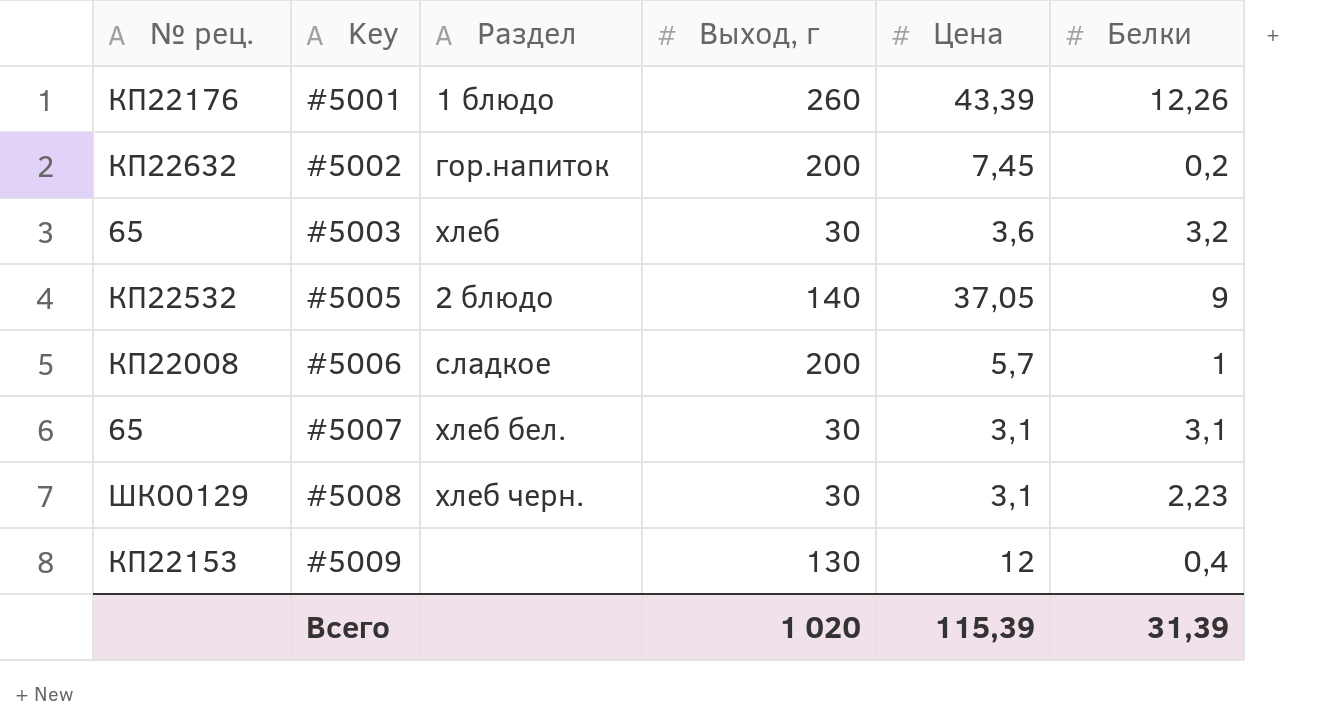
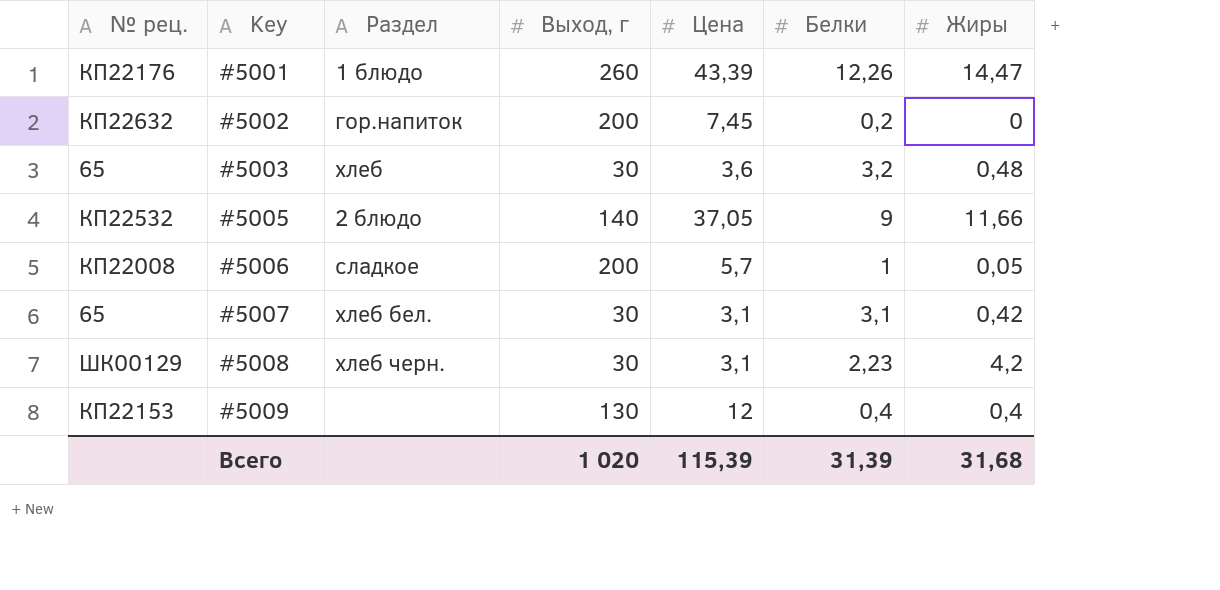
column Жиры | position: none -> 7

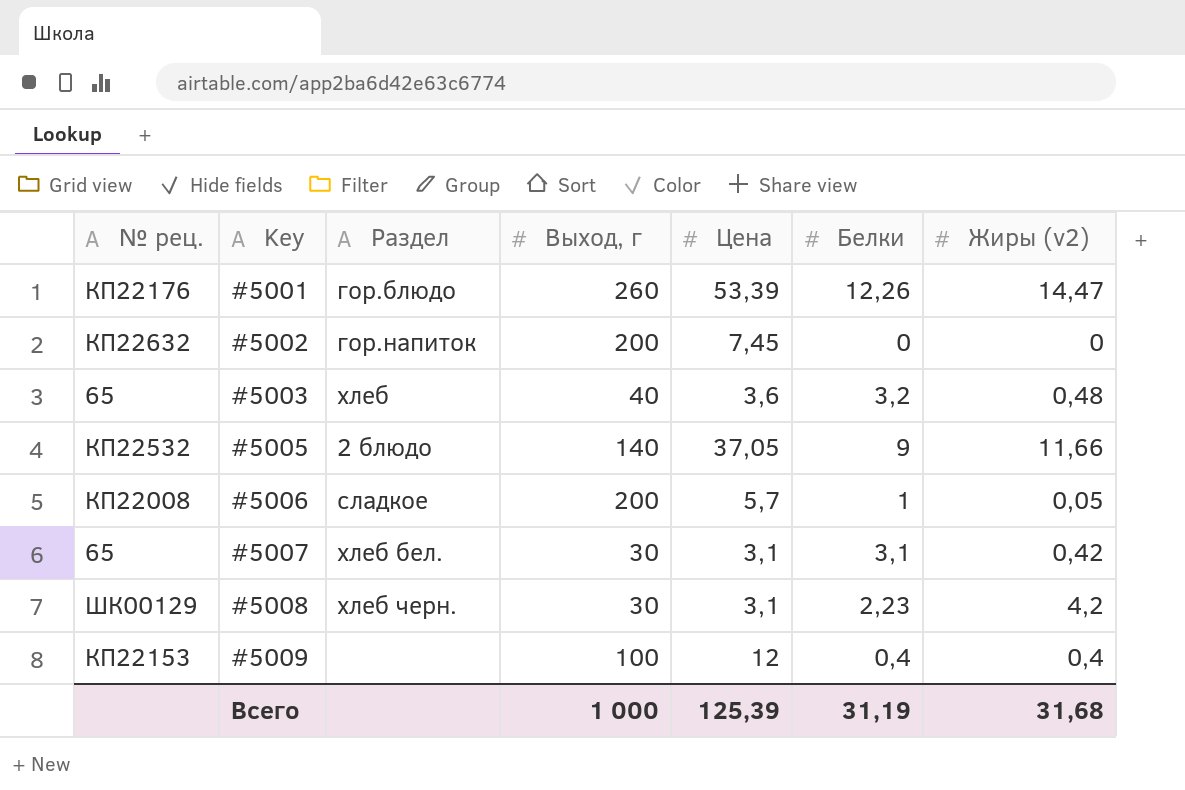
column name: Жиры -> Жиры (v2)
#5001 | Раздел: 1 блюдо -> гор.блюдо
#5001 | Цена: 43,39 -> 53,39
#5002 | Белки: 0,2 -> 0
#5003 | Выход, г: 30 -> 40
#5009 | Выход, г: 130 -> 100
Всего | Выход, г: 1 020 -> 1 000
Всего | Цена: 115,39 -> 125,39
Всего | Белки: 31,39 -> 31,19

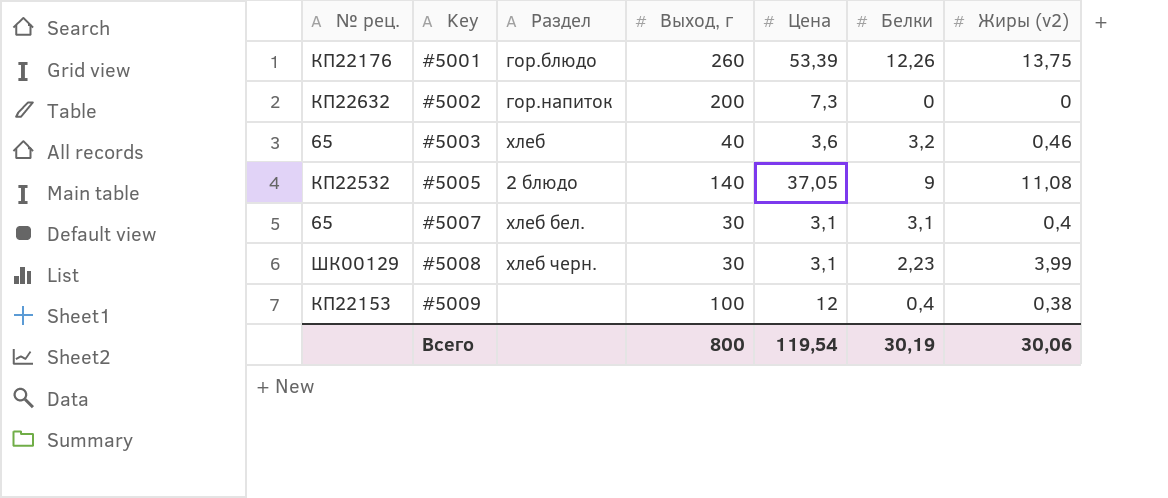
row #5006: КП22008 | сладкое | 200 | 5,7 | 1 | 0,05 -> none
#5001 | Жиры (v2): 14,47 -> 13,75
#5002 | Цена: 7,45 -> 7,3
#5003 | Жиры (v2): 0,48 -> 0,46
#5005 | Жиры (v2): 11,66 -> 11,08
#5007 | Жиры (v2): 0,42 -> 0,4
#5008 | Жиры (v2): 4,2 -> 3,99
#5009 | Жиры (v2): 0,4 -> 0,38
Всего | Выход, г: 1 000 -> 800
Всего | Цена: 125,39 -> 119,54
Всего | Белки: 31,19 -> 30,19
Всего | Жиры (v2): 31,68 -> 30,06

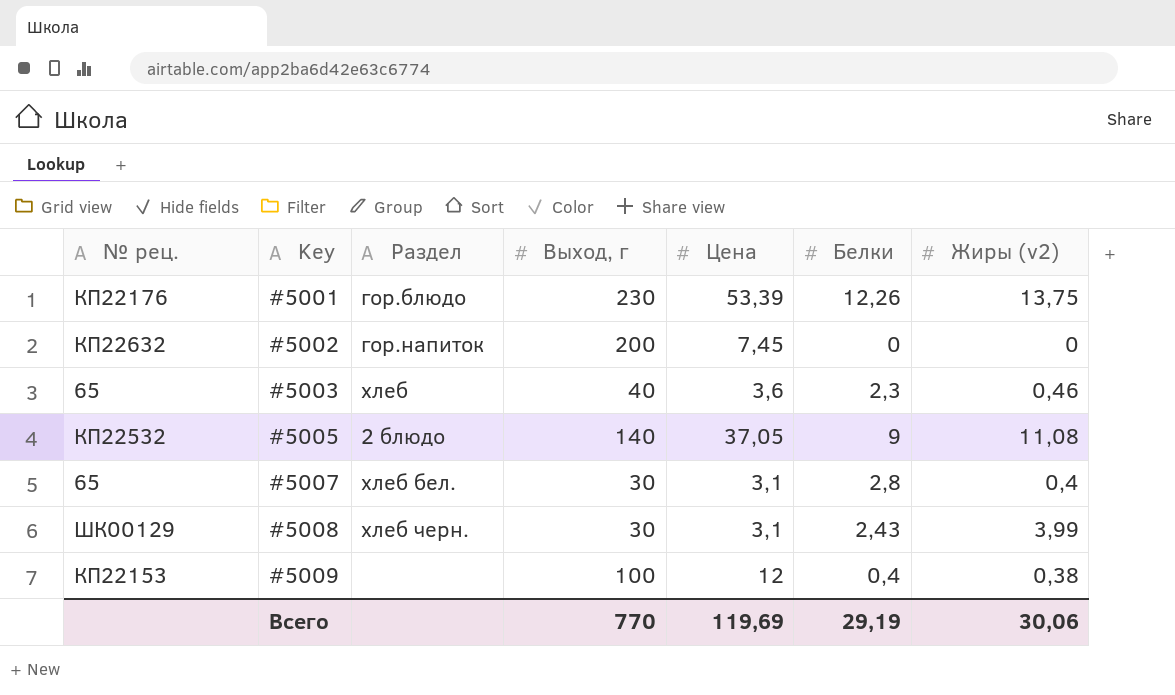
#5001 | Выход, г: 260 -> 230
#5002 | Цена: 7,3 -> 7,45
#5003 | Белки: 3,2 -> 2,3
#5007 | Белки: 3,1 -> 2,8
#5008 | Белки: 2,23 -> 2,43
Всего | Выход, г: 800 -> 770
Всего | Цена: 119,54 -> 119,69
Всего | Белки: 30,19 -> 29,19

